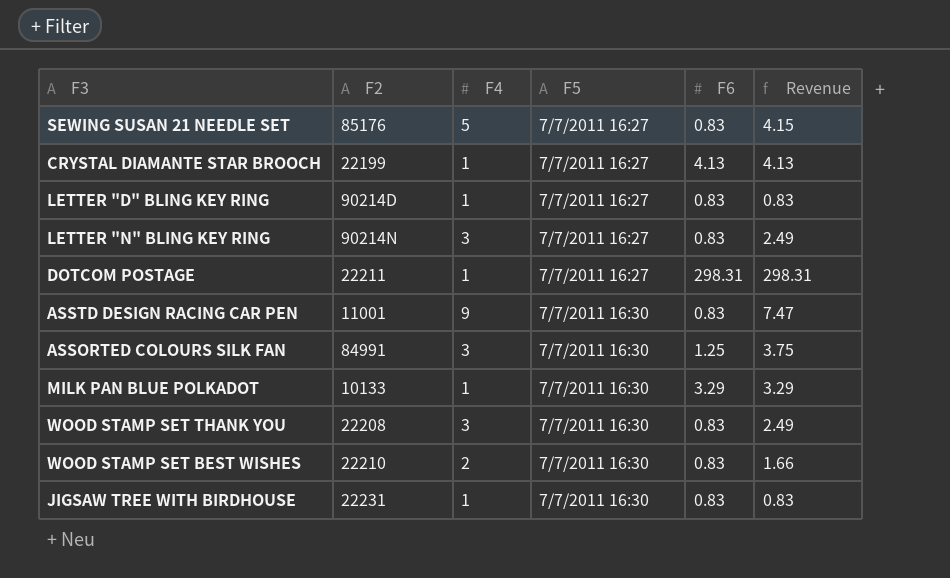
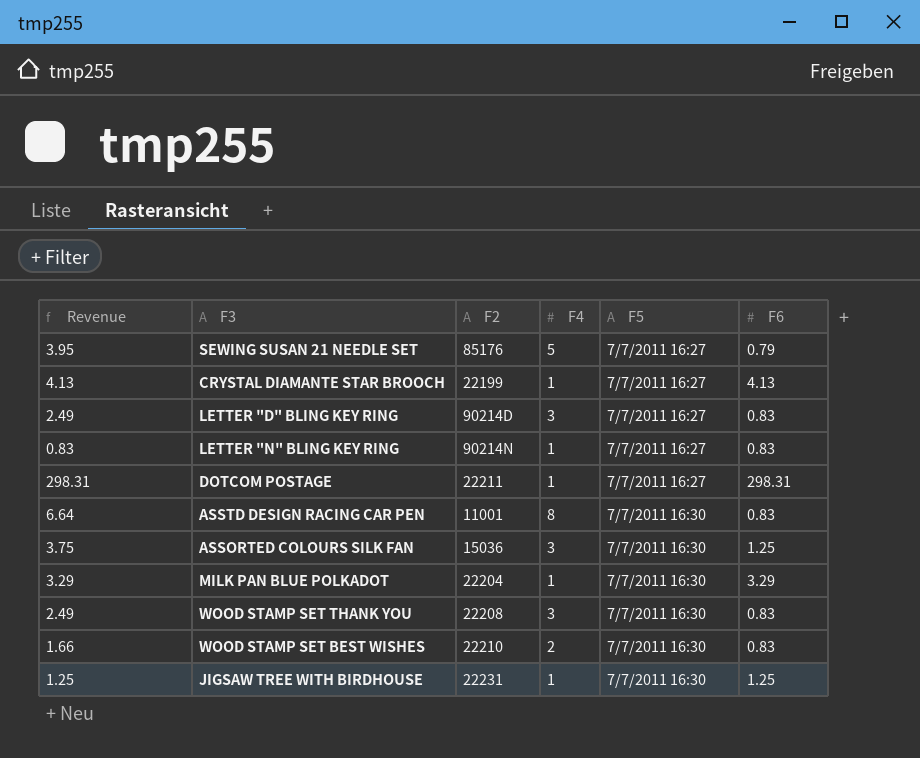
column Revenue | position: 6 -> 1
SEWING SUSAN 21 NEEDLE SET | Revenue: 4.15 -> 3.95
SEWING SUSAN 21 NEEDLE SET | F6: 0.83 -> 0.79
LETTER "D" BLING KEY RING | Revenue: 0.83 -> 2.49
LETTER "D" BLING KEY RING | F4: 1 -> 3
LETTER "N" BLING KEY RING | Revenue: 2.49 -> 0.83
LETTER "N" BLING KEY RING | F4: 3 -> 1
ASSTD DESIGN RACING CAR PEN | Revenue: 7.47 -> 6.64
ASSTD DESIGN RACING CAR PEN | F4: 9 -> 8
ASSORTED COLOURS SILK FAN | F2: 84991 -> 15036
MILK PAN BLUE POLKADOT | F2: 10133 -> 22204
JIGSAW TREE WITH BIRDHOUSE | Revenue: 0.83 -> 1.25
JIGSAW TREE WITH BIRDHOUSE | F6: 0.83 -> 1.25

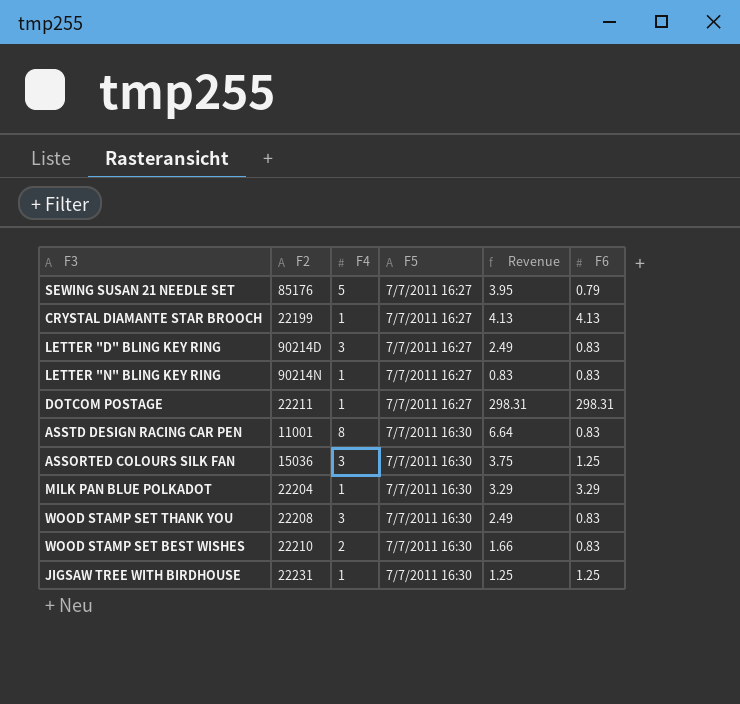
column Revenue | position: 1 -> 5

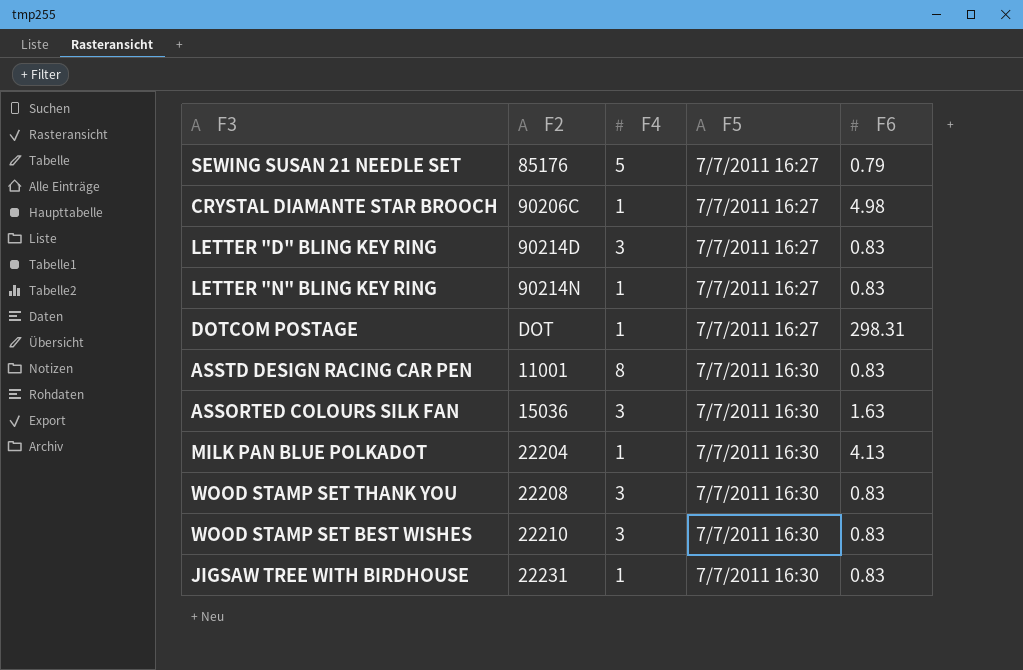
column Revenue | formula: [F4] * [F6] -> none
CRYSTAL DIAMANTE STAR BROOCH | F2: 22199 -> 90206C
CRYSTAL DIAMANTE STAR BROOCH | F6: 4.13 -> 4.98
DOTCOM POSTAGE | F2: 22211 -> DOT
ASSORTED COLOURS SILK FAN | F6: 1.25 -> 1.63
MILK PAN BLUE POLKADOT | F6: 3.29 -> 4.13
WOOD STAMP SET BEST WISHES | F4: 2 -> 3
JIGSAW TREE WITH BIRDHOUSE | F6: 1.25 -> 0.83

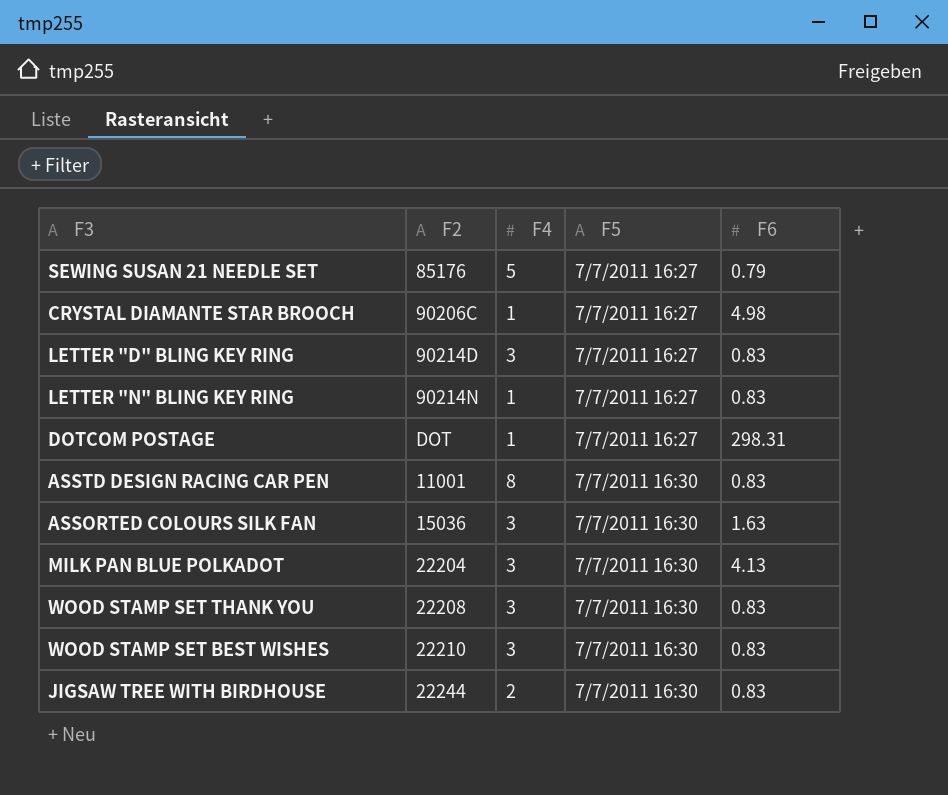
MILK PAN BLUE POLKADOT | F4: 1 -> 3
JIGSAW TREE WITH BIRDHOUSE | F2: 22231 -> 22244
JIGSAW TREE WITH BIRDHOUSE | F4: 1 -> 2

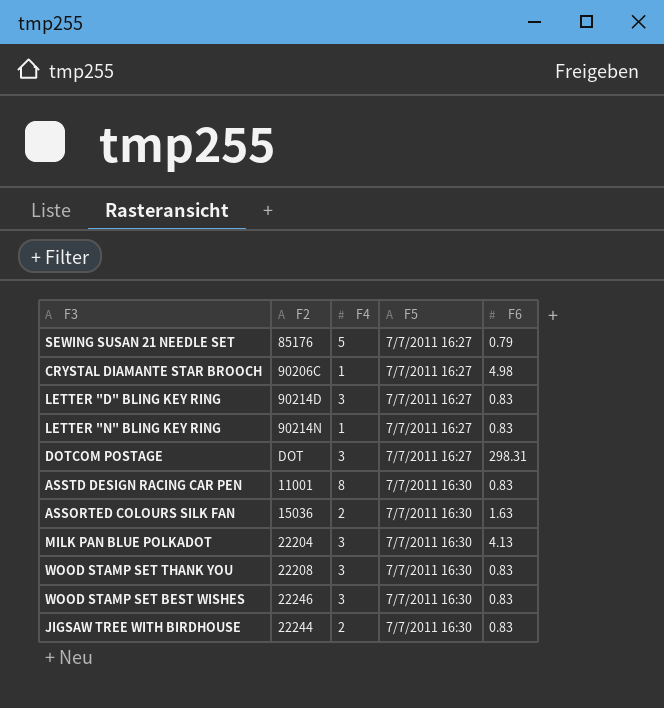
DOTCOM POSTAGE | F4: 1 -> 3
ASSORTED COLOURS SILK FAN | F4: 3 -> 2
WOOD STAMP SET BEST WISHES | F2: 22210 -> 22246

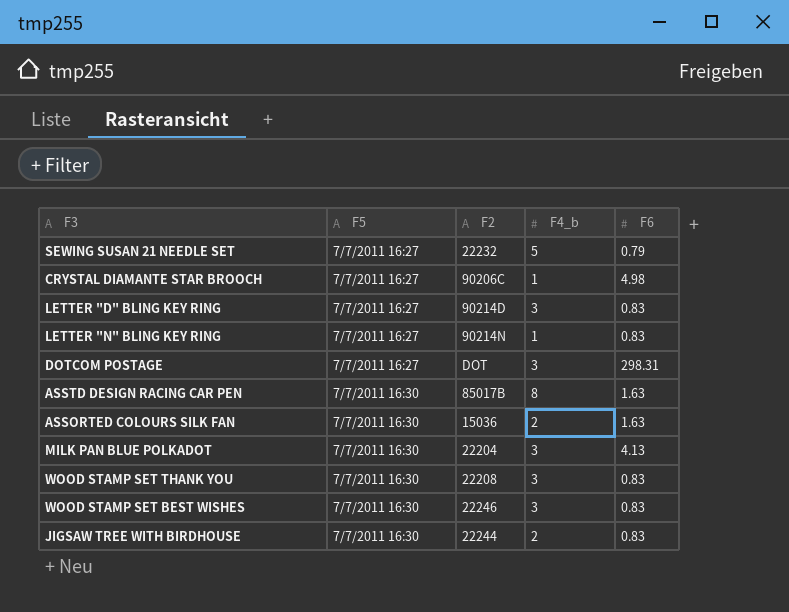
column F5 | position: 4 -> 2
column name: F4 -> F4_b
SEWING SUSAN 21 NEEDLE SET | F2: 85176 -> 22232
ASSTD DESIGN RACING CAR PEN | F2: 11001 -> 85017B
ASSTD DESIGN RACING CAR PEN | F6: 0.83 -> 1.63

